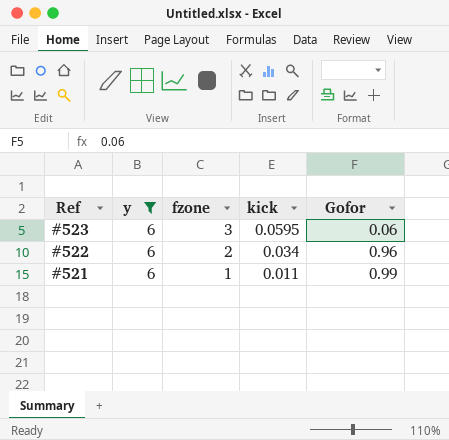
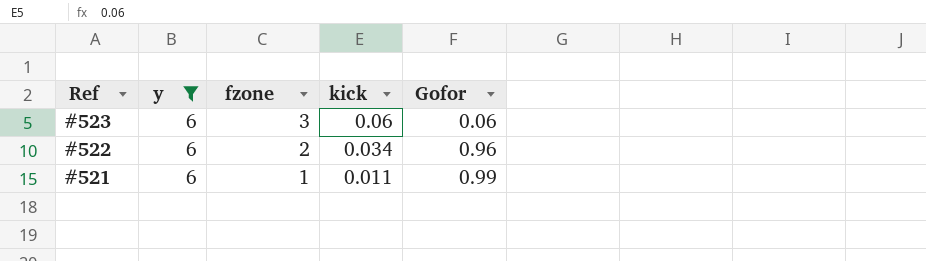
#523 | kick: 0.0595 -> 0.06

